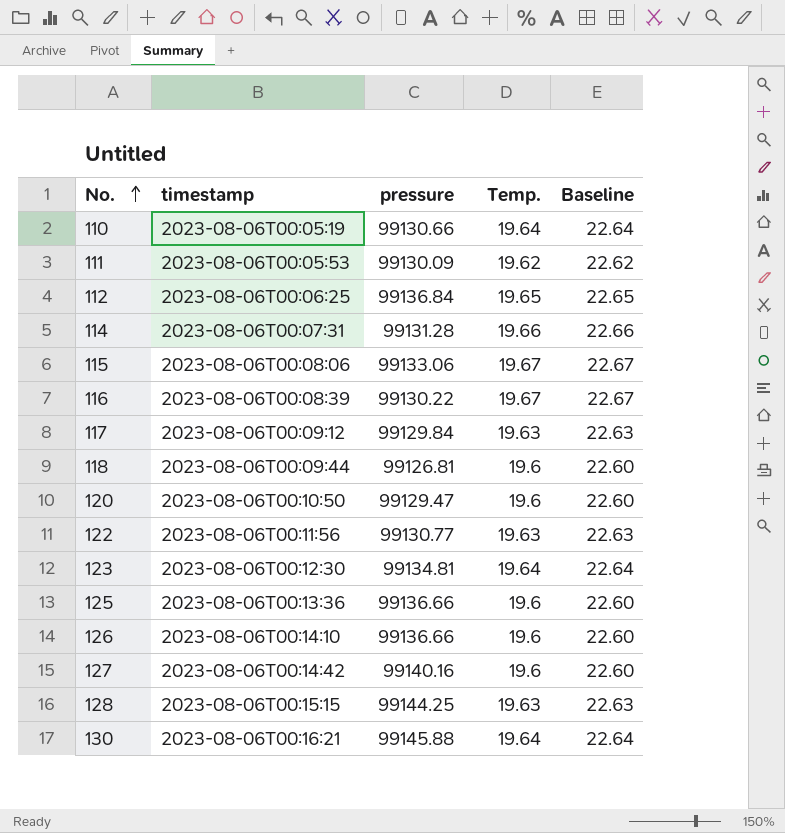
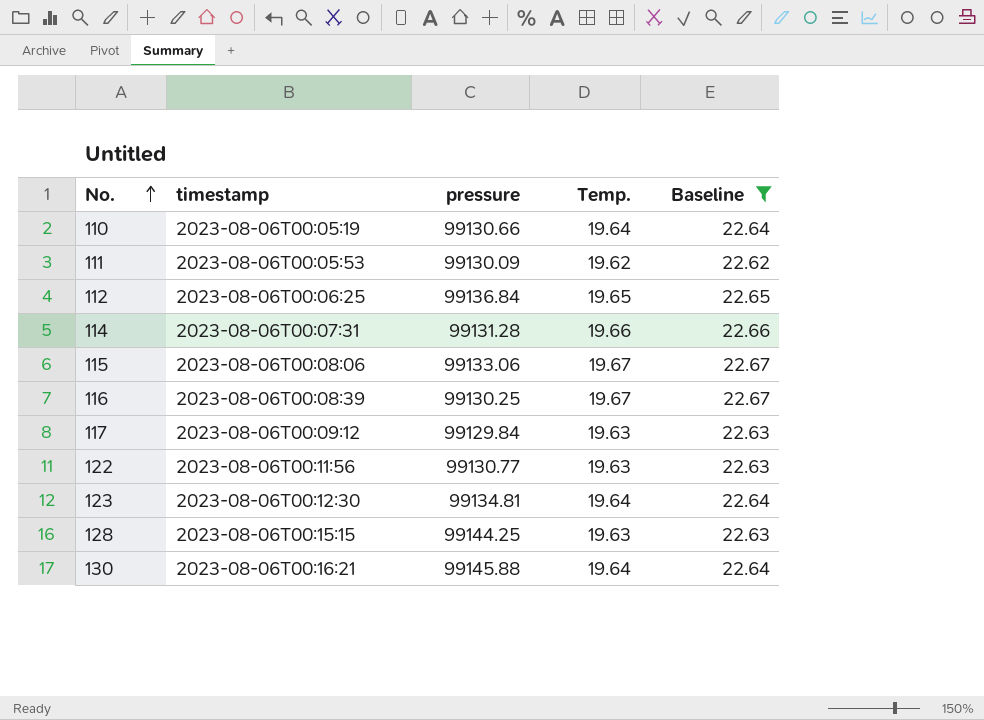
filter: none -> Baseline != 22.60
116 | pressure: 99130.22 -> 99130.25

